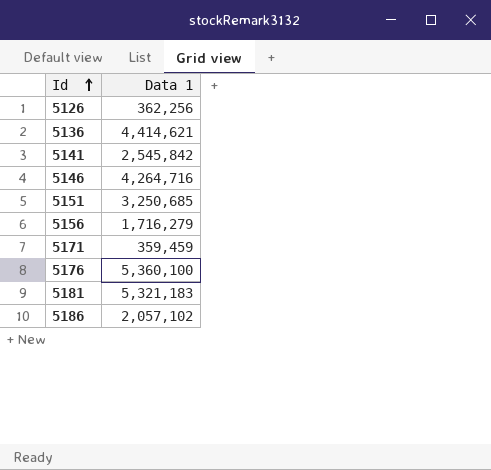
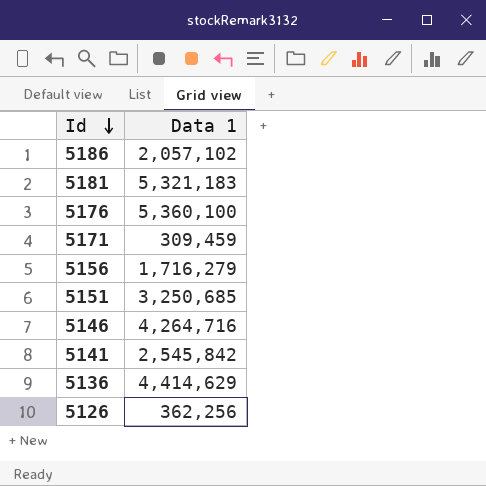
row order: Id ascending -> Id descending
5171 | Data 1: 359,459 -> 309,459
5136 | Data 1: 4,414,621 -> 4,414,629

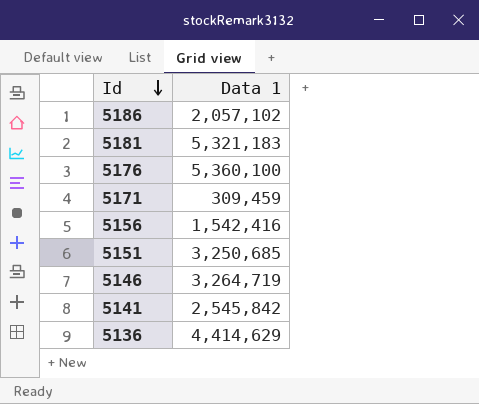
row 5126: 362,256 -> none
5156 | Data 1: 1,716,279 -> 1,542,416
5146 | Data 1: 4,264,716 -> 3,264,719

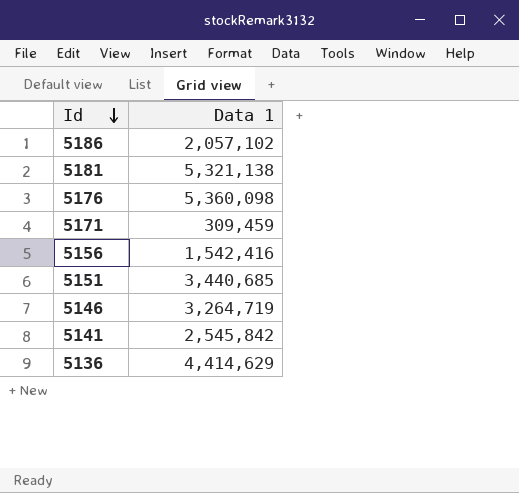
5181 | Data 1: 5,321,183 -> 5,321,138
5176 | Data 1: 5,360,100 -> 5,360,098
5151 | Data 1: 3,250,685 -> 3,440,685

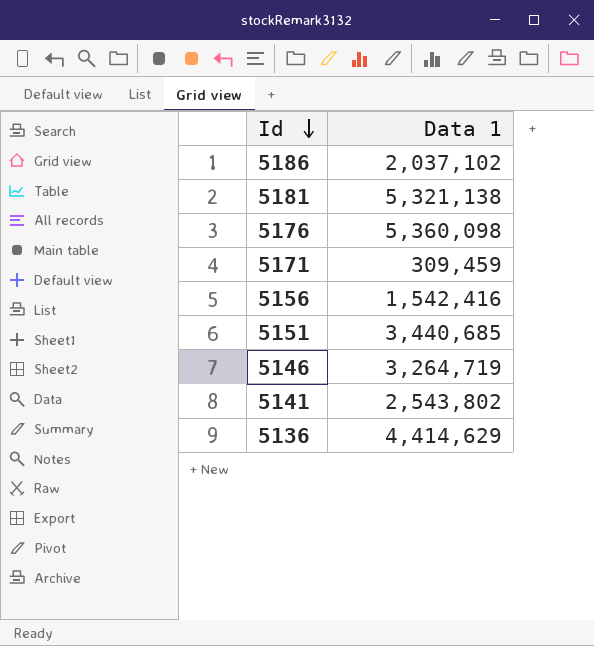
5186 | Data 1: 2,057,102 -> 2,037,102
5141 | Data 1: 2,545,842 -> 2,543,802

